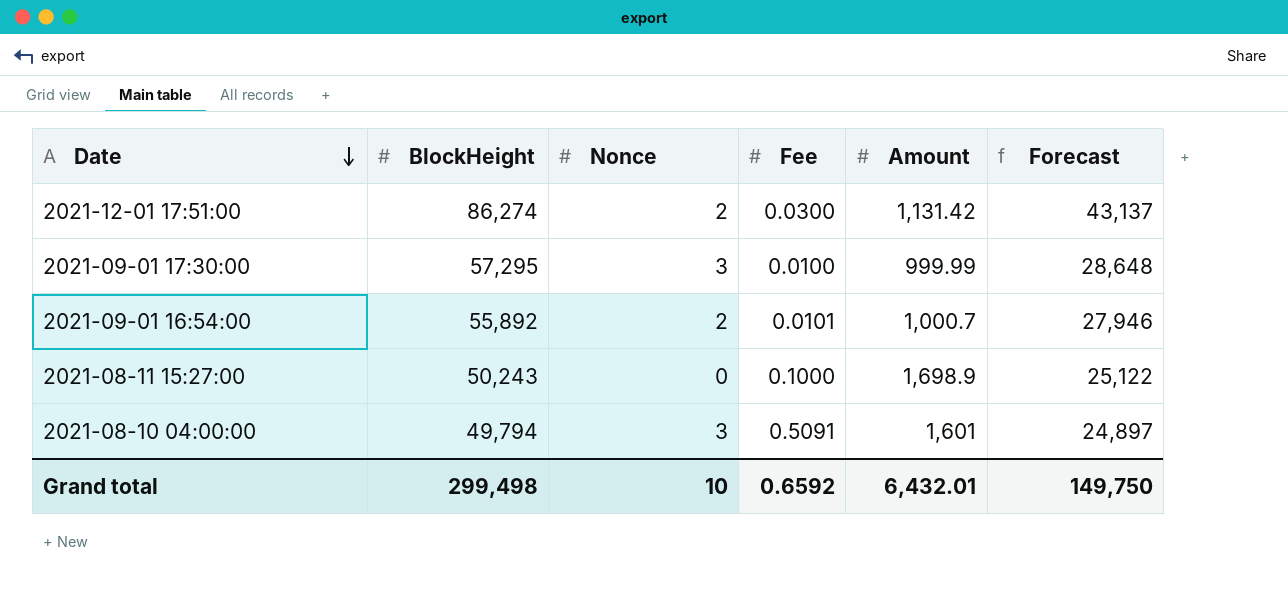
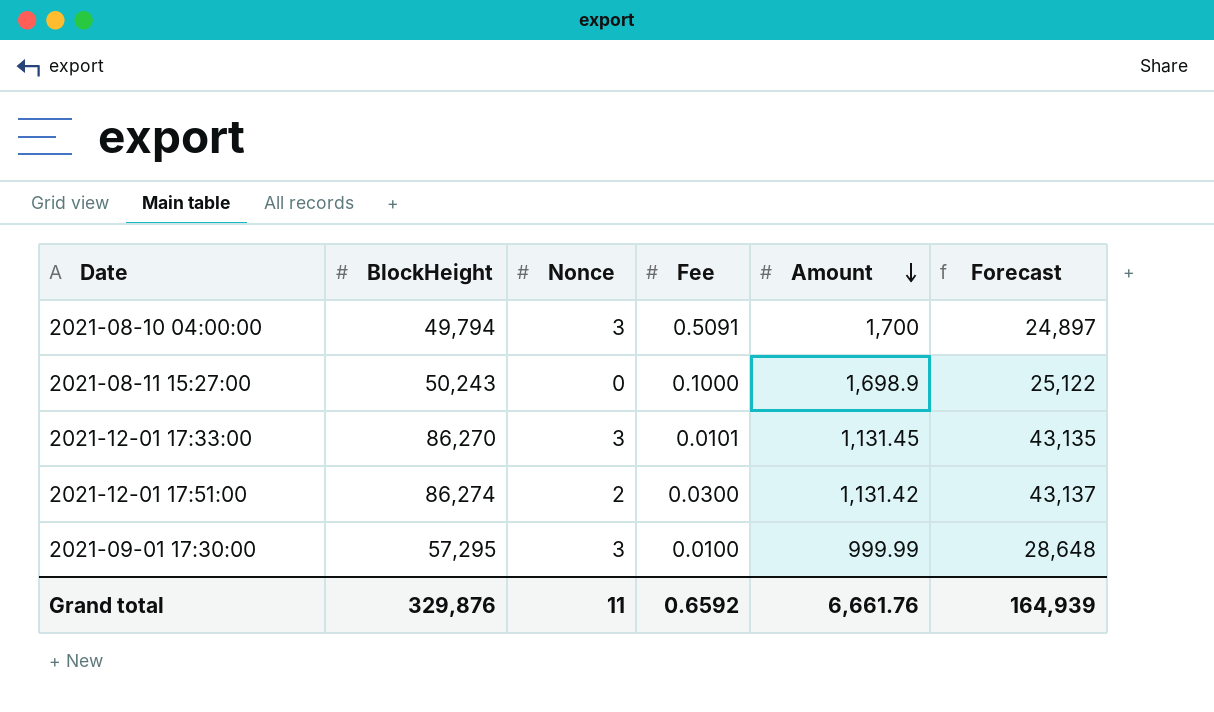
row order: Date descending -> Amount descending
row 2021-09-01 16:54:00: 55,892 | 2 | 0.0101 | 1,000.7 | 27,946 -> none
2021-08-10 04:00:00 | Amount: 1,601 -> 1,700
row 2021-12-01 17:33:00: none -> 86,270 | 3 | 0.0101 | 1,131.45 | 43,135
Grand total | BlockHeight: 299,498 -> 329,876
Grand total | Nonce: 10 -> 11
Grand total | Amount: 6,432.01 -> 6,661.76
Grand total | Forecast: 149,750 -> 164,939

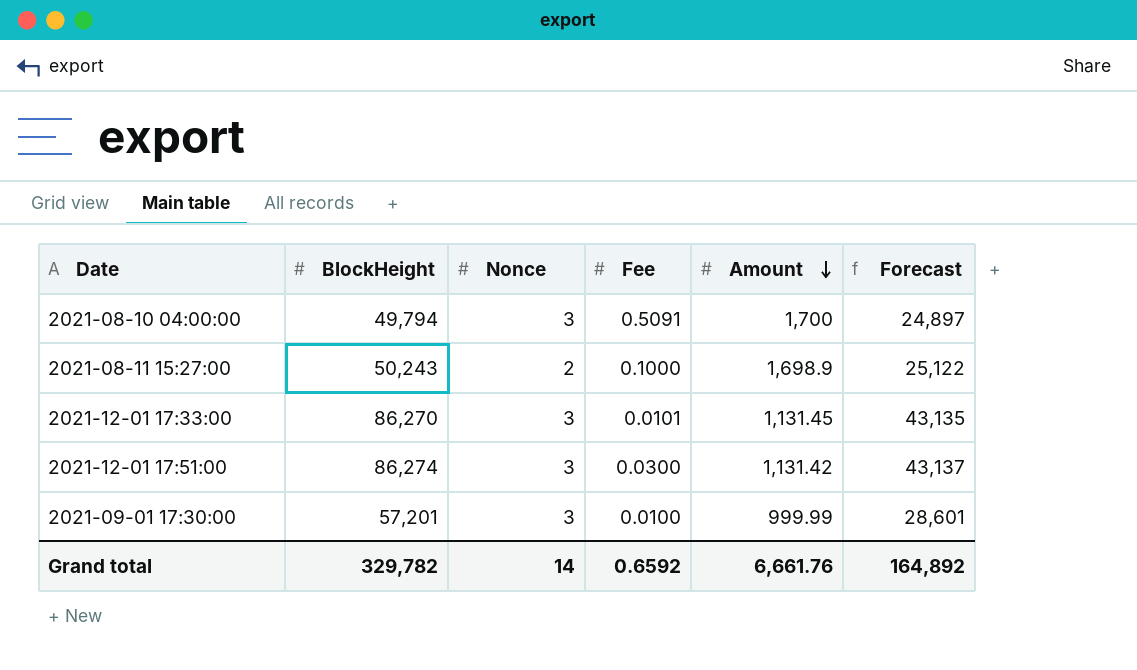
2021-08-11 15:27:00 | Nonce: 0 -> 2
2021-12-01 17:51:00 | Nonce: 2 -> 3
2021-09-01 17:30:00 | BlockHeight: 57,295 -> 57,201
2021-09-01 17:30:00 | Forecast: 28,648 -> 28,601
Grand total | BlockHeight: 329,876 -> 329,782
Grand total | Nonce: 11 -> 14
Grand total | Forecast: 164,939 -> 164,892

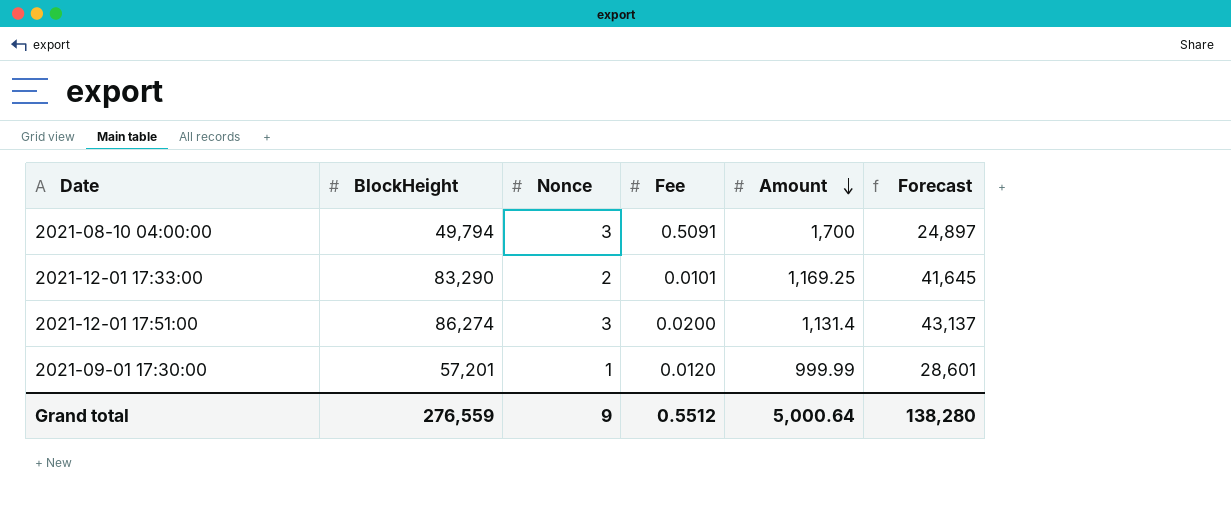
row 2021-08-11 15:27:00: 50,243 | 2 | 0.1000 | 1,698.9 | 25,122 -> none
2021-12-01 17:33:00 | BlockHeight: 86,270 -> 83,290
2021-12-01 17:33:00 | Nonce: 3 -> 2
2021-12-01 17:33:00 | Amount: 1,131.45 -> 1,169.25
2021-12-01 17:33:00 | Forecast: 43,135 -> 41,645
2021-12-01 17:51:00 | Fee: 0.0300 -> 0.0200
2021-12-01 17:51:00 | Amount: 1,131.42 -> 1,131.4
2021-09-01 17:30:00 | Nonce: 3 -> 1
2021-09-01 17:30:00 | Fee: 0.0100 -> 0.0120
Grand total | BlockHeight: 329,782 -> 276,559
Grand total | Nonce: 14 -> 9
Grand total | Fee: 0.6592 -> 0.5512
Grand total | Amount: 6,661.76 -> 5,000.64
Grand total | Forecast: 164,892 -> 138,280

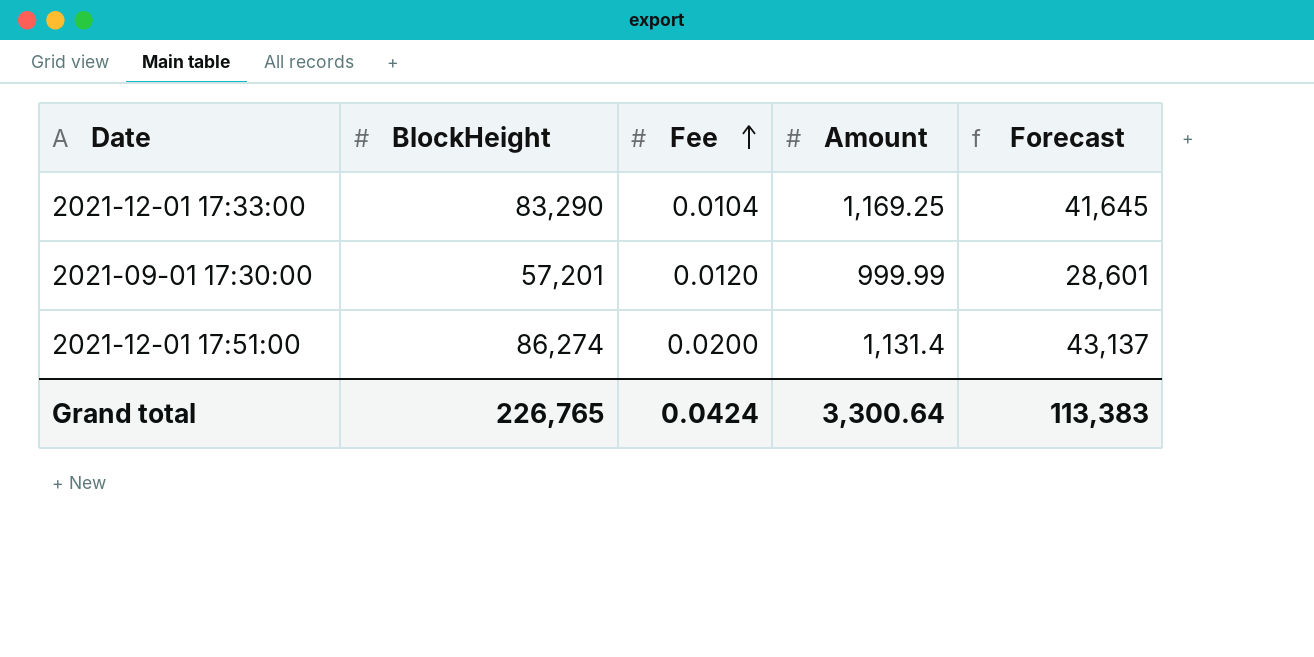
row order: Amount descending -> Fee ascending
column Nonce | position: 3 -> none
row 2021-08-10 04:00:00: 49,794 | 3 | 0.5091 | 1,700 | 24,897 -> none
2021-12-01 17:33:00 | Fee: 0.0101 -> 0.0104
Grand total | BlockHeight: 276,559 -> 226,765
Grand total | Fee: 0.5512 -> 0.0424
Grand total | Amount: 5,000.64 -> 3,300.64
Grand total | Forecast: 138,280 -> 113,383

